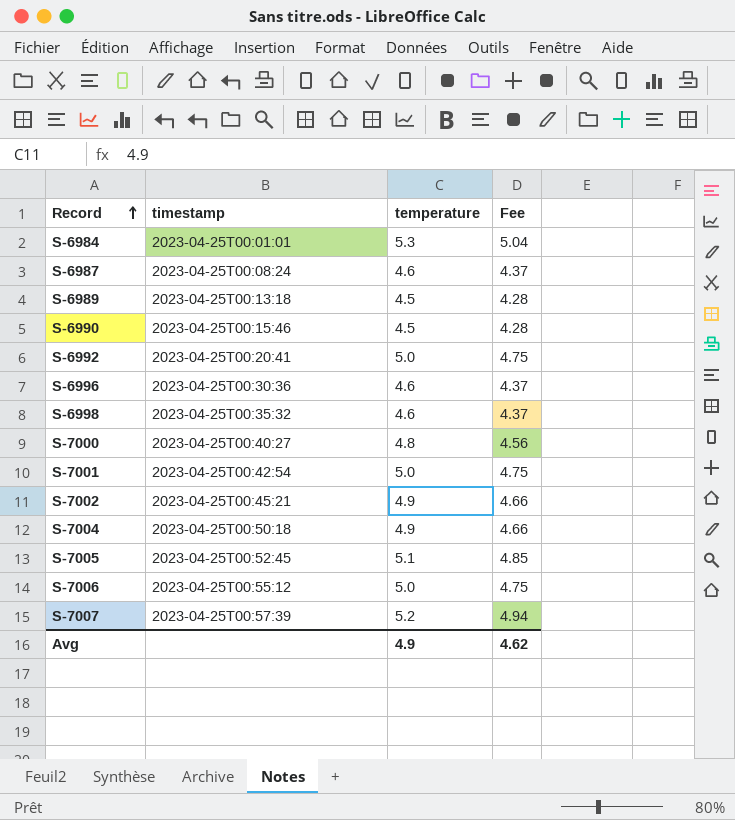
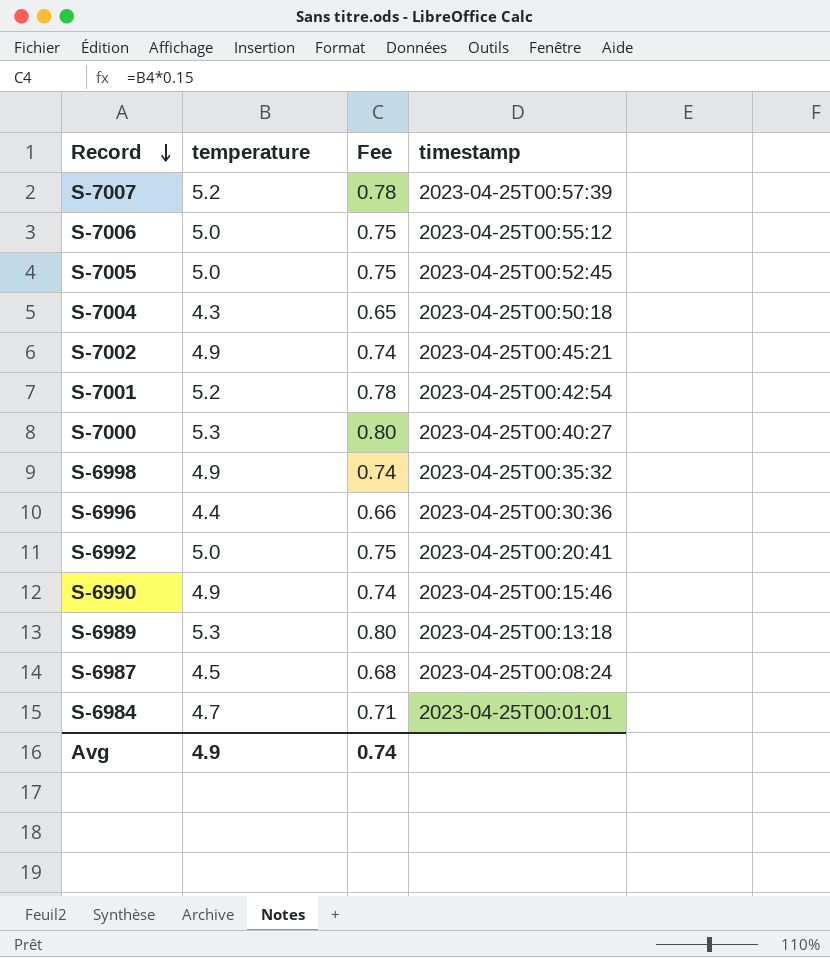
row order: Record ascending -> Record descending
column Fee | formula: [temperature] * 0.95 -> [temperature] * 0.15
column timestamp | position: 2 -> 4
S-7005 | temperature: 5.1 -> 5.0
S-7004 | temperature: 4.9 -> 4.3
S-7001 | temperature: 5.0 -> 5.2
S-7000 | temperature: 4.8 -> 5.3
S-6998 | temperature: 4.6 -> 4.9
S-6996 | temperature: 4.6 -> 4.4
S-6990 | temperature: 4.5 -> 4.9
S-6989 | temperature: 4.5 -> 5.3
S-6987 | temperature: 4.6 -> 4.5
S-6984 | temperature: 5.3 -> 4.7
Avg | Fee: 4.62 -> 0.74

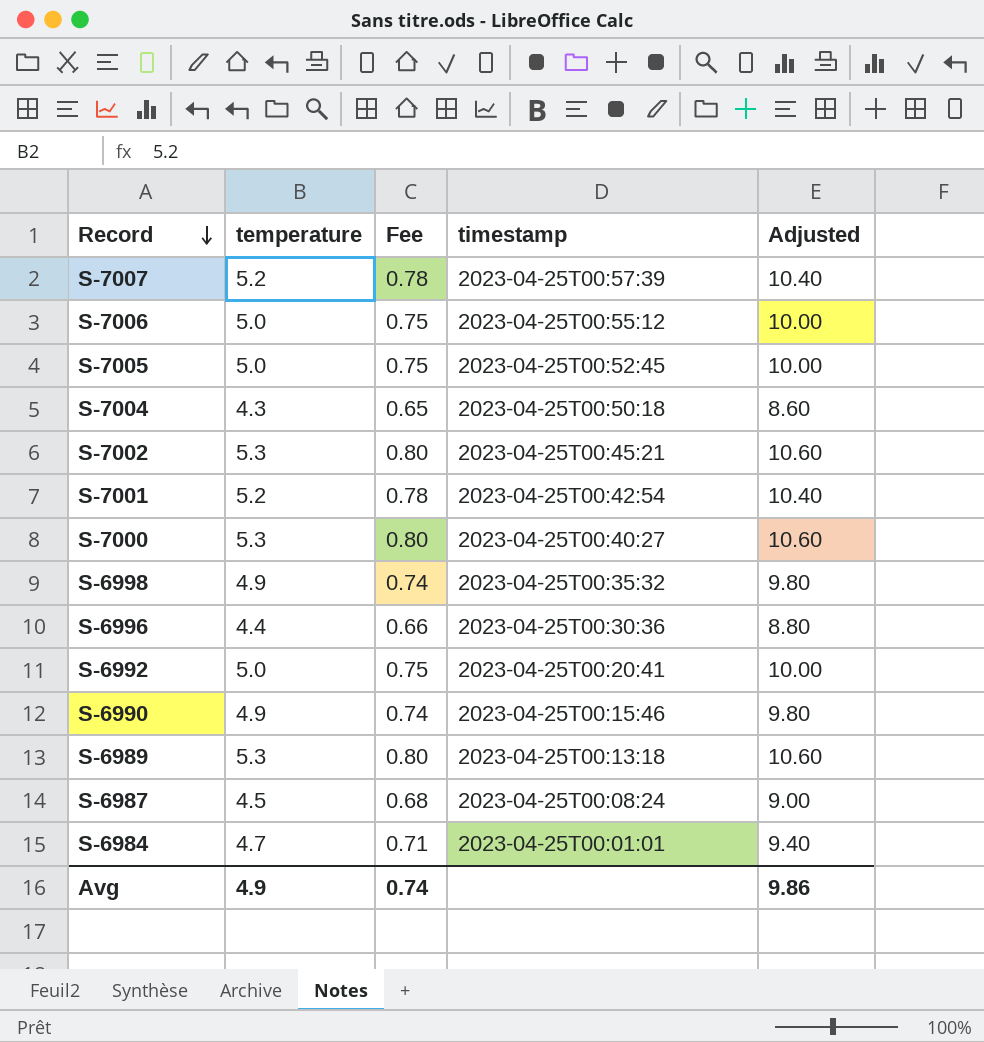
column Adjusted | formula: none -> [temperature] * 2
S-7002 | temperature: 4.9 -> 5.3
S-7002 | Fee: 0.74 -> 0.80

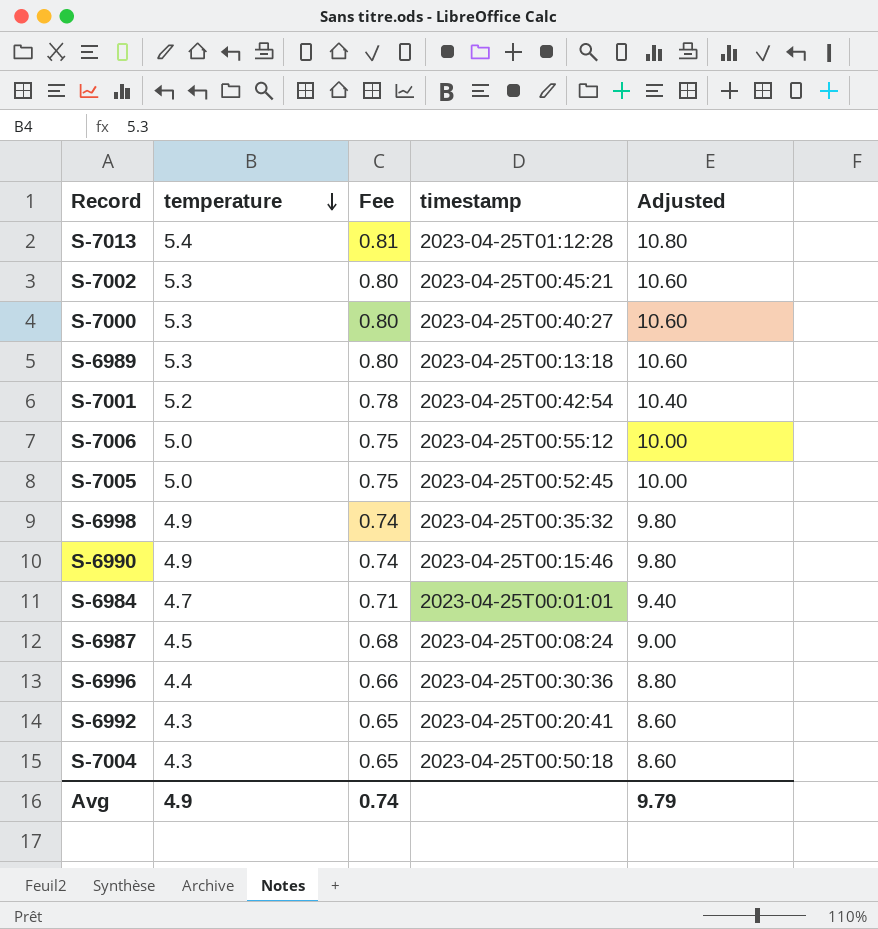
row order: Record descending -> temperature descending
row S-7007: 5.2 | 0.78 | 2023-04-25T00:57:39 | 10.40 -> none
row S-7013: none -> 5.4 | 0.81 | 2023-04-25T01:12:28 | 10.80
S-6992 | temperature: 5.0 -> 4.3
S-6992 | Fee: 0.75 -> 0.65
S-6992 | Adjusted: 10.00 -> 8.60
Avg | Adjusted: 9.86 -> 9.79

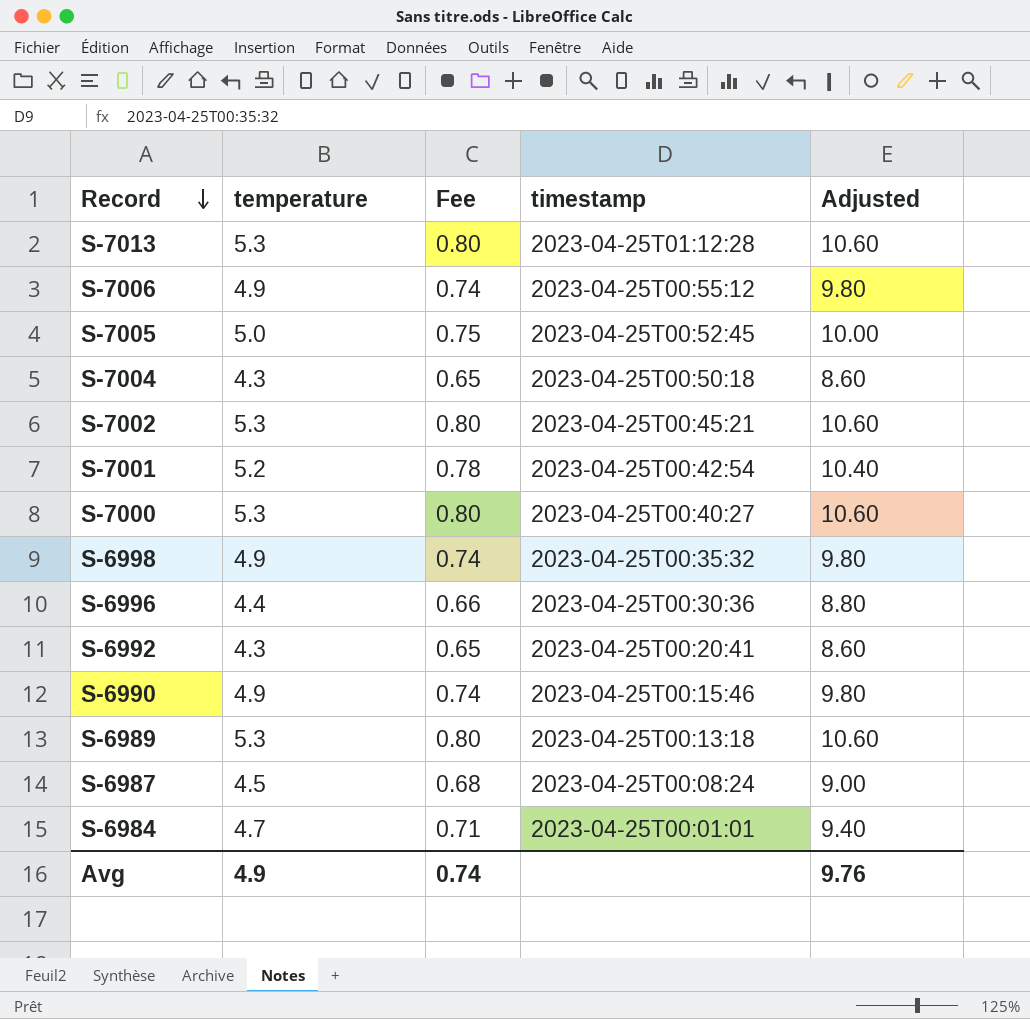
row order: temperature descending -> Record descending
S-7013 | temperature: 5.4 -> 5.3
S-7013 | Fee: 0.81 -> 0.80
S-7013 | Adjusted: 10.80 -> 10.60
S-7006 | temperature: 5.0 -> 4.9
S-7006 | Fee: 0.75 -> 0.74
S-7006 | Adjusted: 10.00 -> 9.80
Avg | Adjusted: 9.79 -> 9.76

